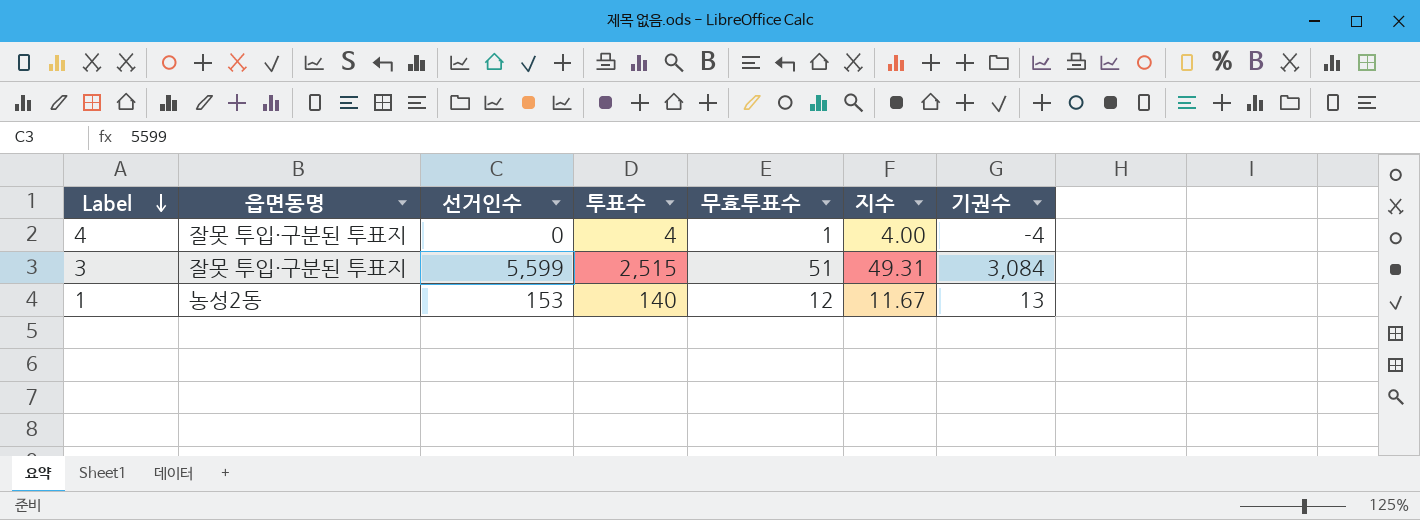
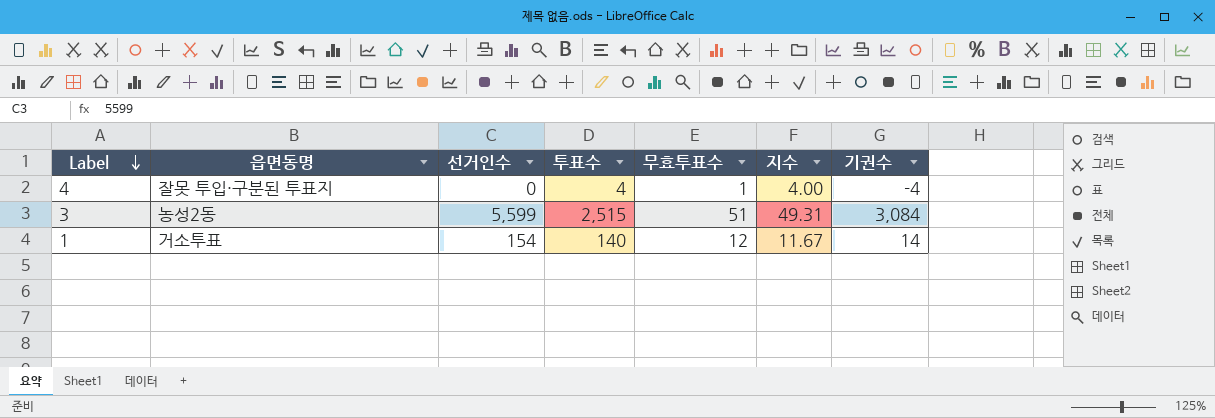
3 | 읍면동명: 잘못 투입·구분된 투표지 -> 농성2동
1 | 읍면동명: 농성2동 -> 거소투표
1 | 선거인수: 153 -> 154
1 | 기권수: 13 -> 14

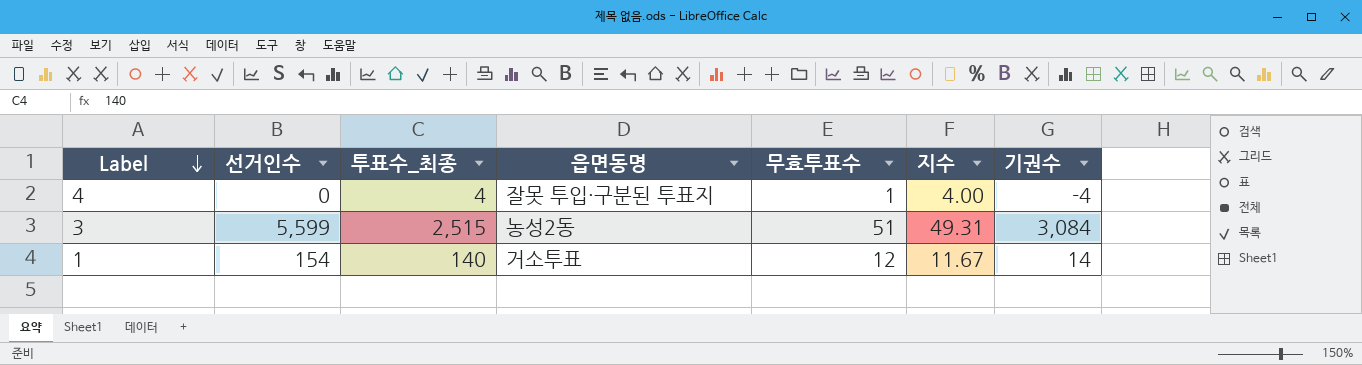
column name: 투표수 -> 투표수_최종
column 읍면동명 | position: 2 -> 4

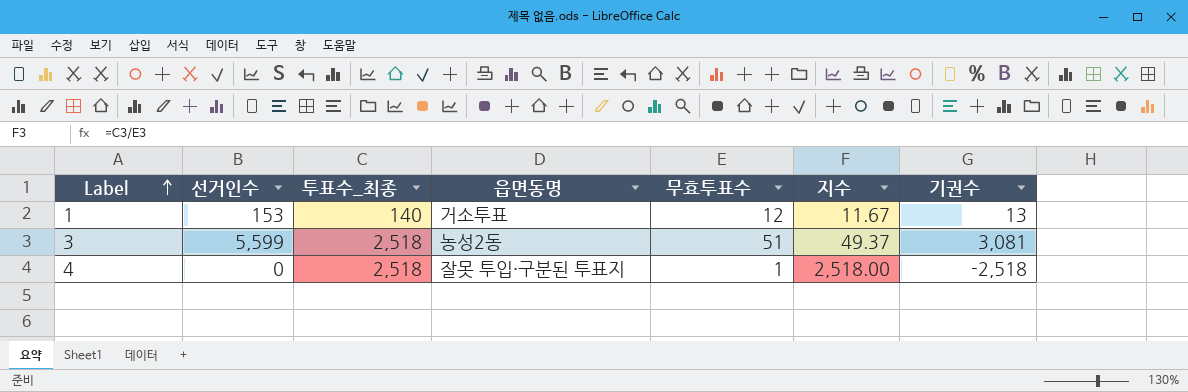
row order: Label descending -> Label ascending
1 | 선거인수: 154 -> 153
1 | 기권수: 14 -> 13
3 | 투표수_최종: 2,515 -> 2,518
3 | 지수: 49.31 -> 49.37
3 | 기권수: 3,084 -> 3,081
4 | 투표수_최종: 4 -> 2,518
4 | 지수: 4.00 -> 2,518.00
4 | 기권수: -4 -> -2,518

